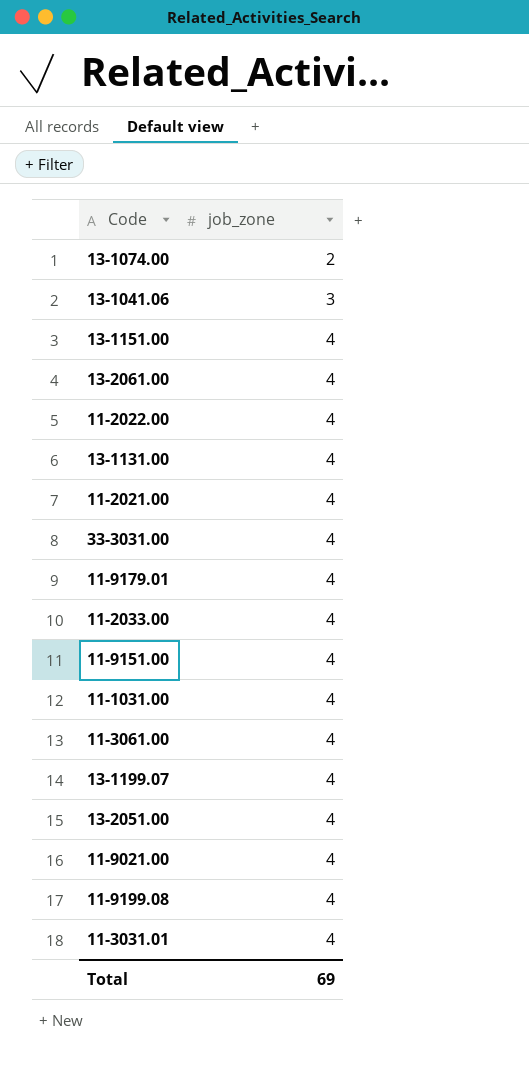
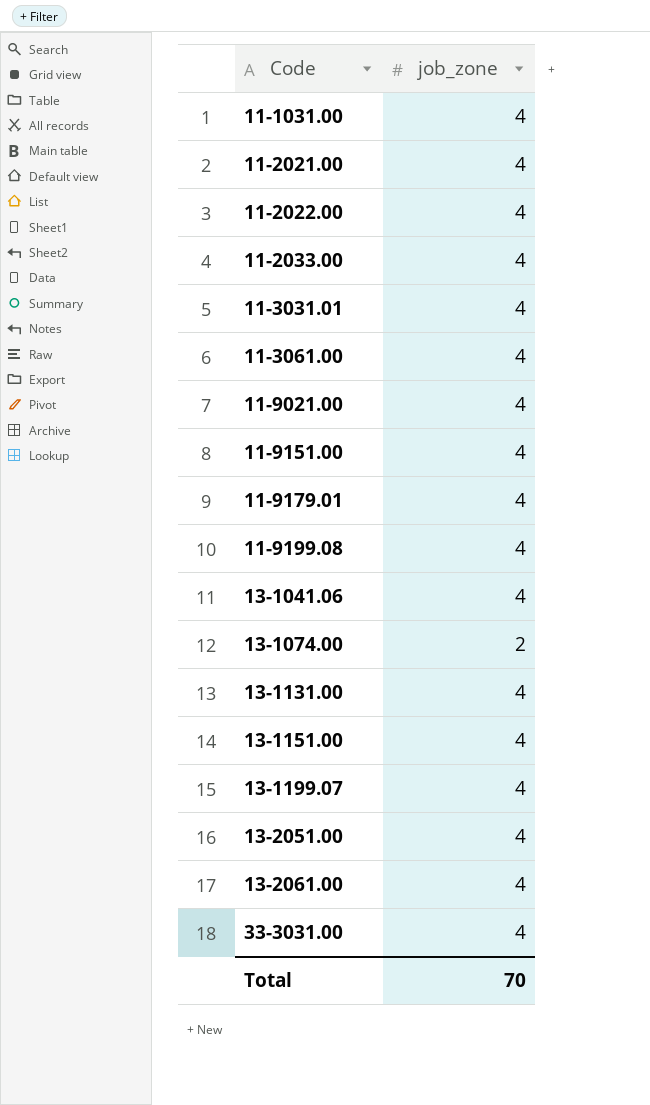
row order: job_zone ascending -> Code ascending
13-1041.06 | job_zone: 3 -> 4
Total | job_zone: 69 -> 70

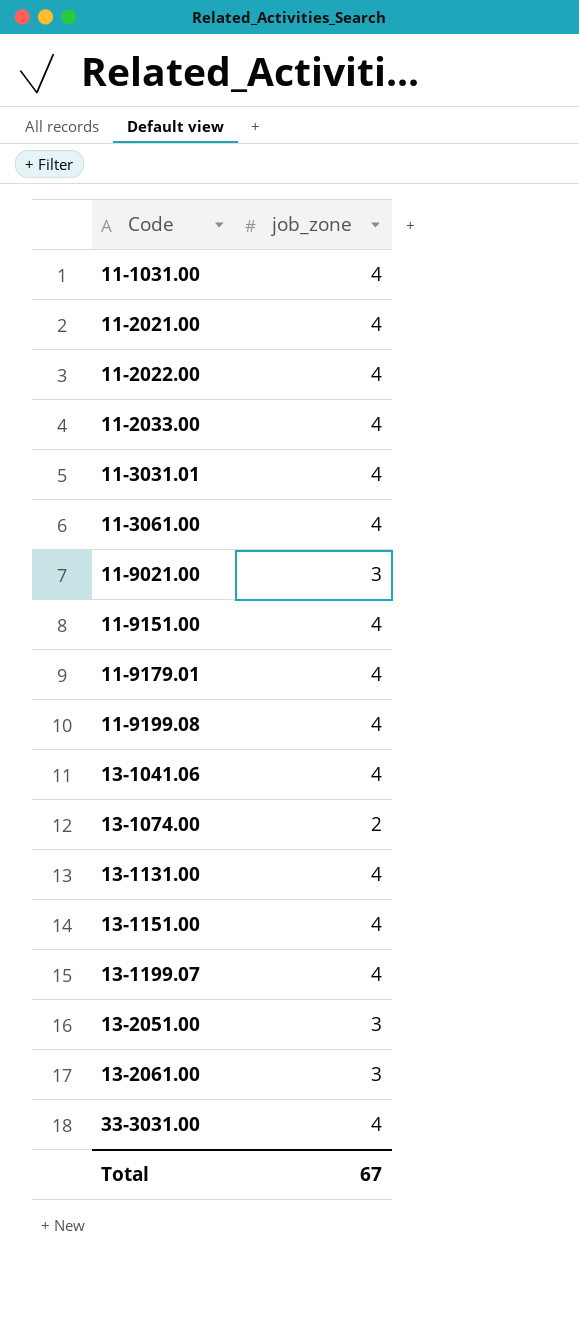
11-9021.00 | job_zone: 4 -> 3
13-2051.00 | job_zone: 4 -> 3
13-2061.00 | job_zone: 4 -> 3
Total | job_zone: 70 -> 67

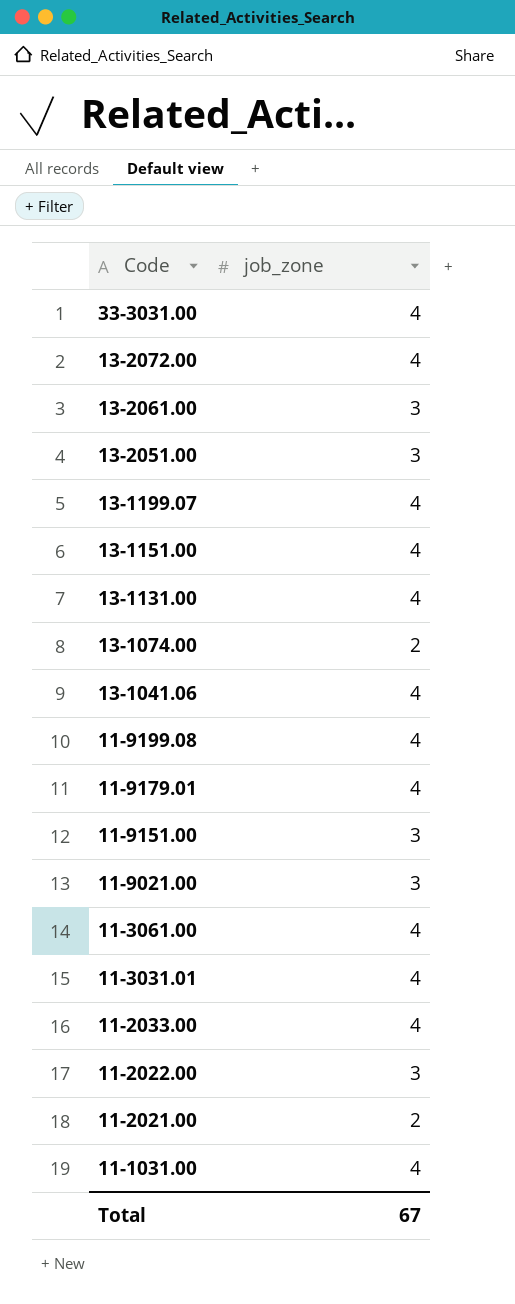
row order: Code ascending -> Code descending
row 13-2072.00: none -> 4
11-9151.00 | job_zone: 4 -> 3
11-2022.00 | job_zone: 4 -> 3
11-2021.00 | job_zone: 4 -> 2

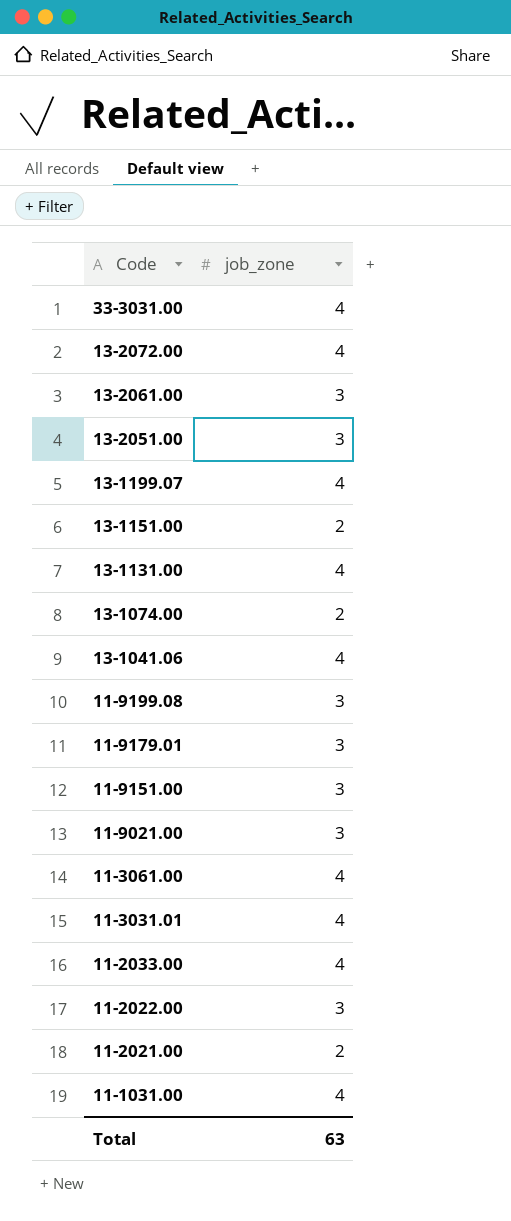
13-1151.00 | job_zone: 4 -> 2
11-9199.08 | job_zone: 4 -> 3
11-9179.01 | job_zone: 4 -> 3
Total | job_zone: 67 -> 63

